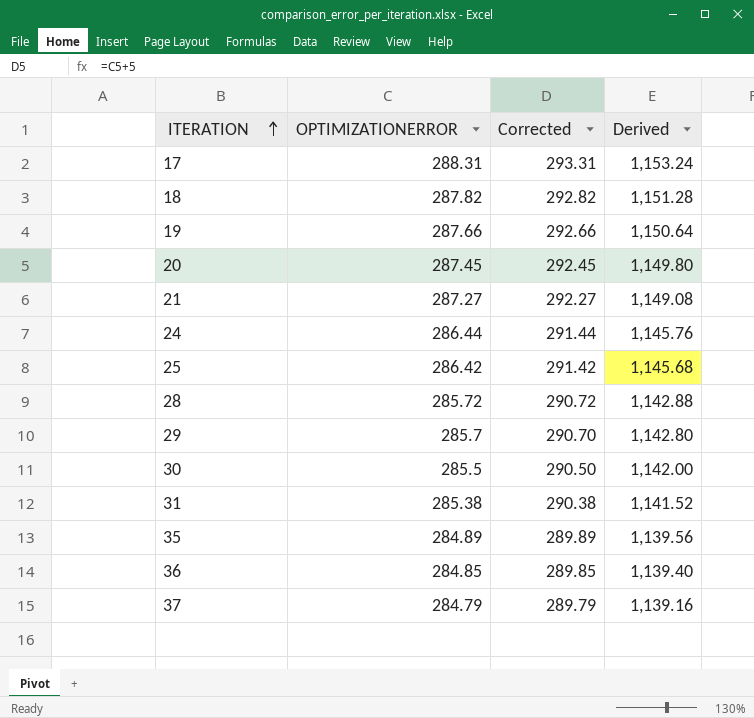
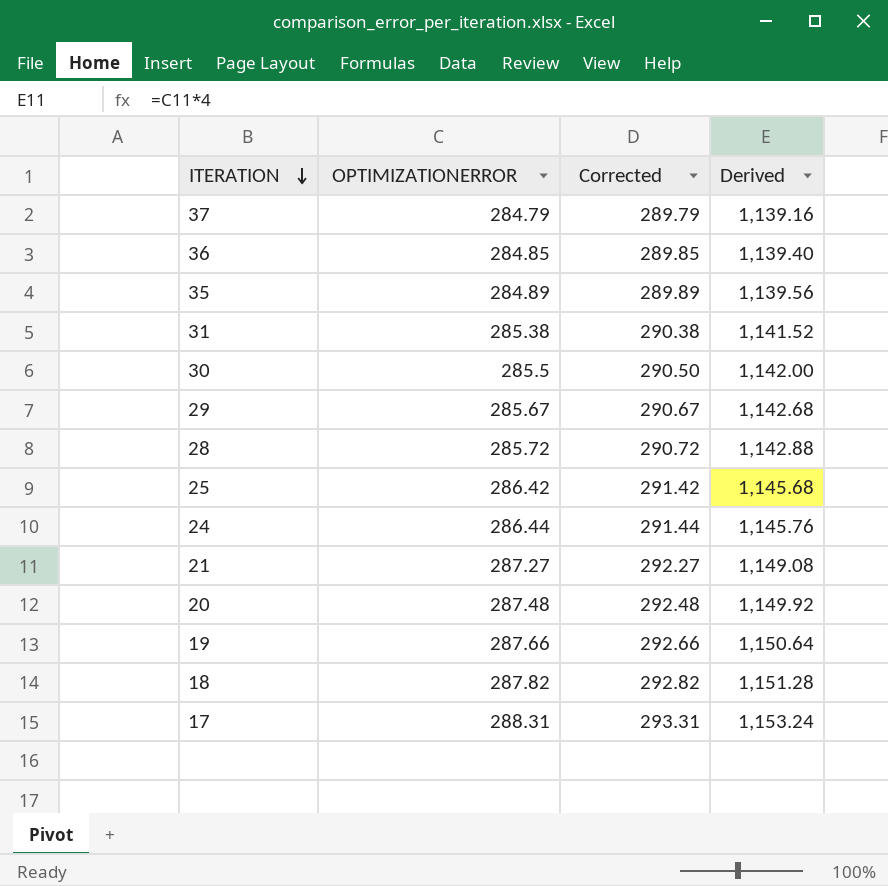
row order: ITERATION ascending -> ITERATION descending
29 | OPTIMIZATIONERROR: 285.7 -> 285.67
29 | Corrected: 290.70 -> 290.67
29 | Derived: 1,142.80 -> 1,142.68
20 | OPTIMIZATIONERROR: 287.45 -> 287.48
20 | Corrected: 292.45 -> 292.48
20 | Derived: 1,149.80 -> 1,149.92

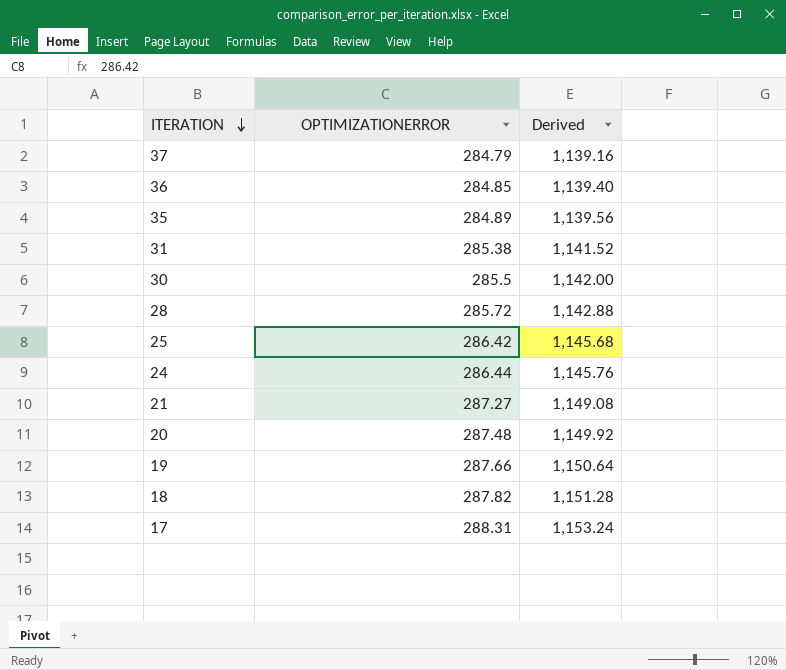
column Corrected | formula: [OPTIMIZATIONERROR] + 5 -> none
row 29: 285.67 | 290.67 | 1,142.68 -> none

